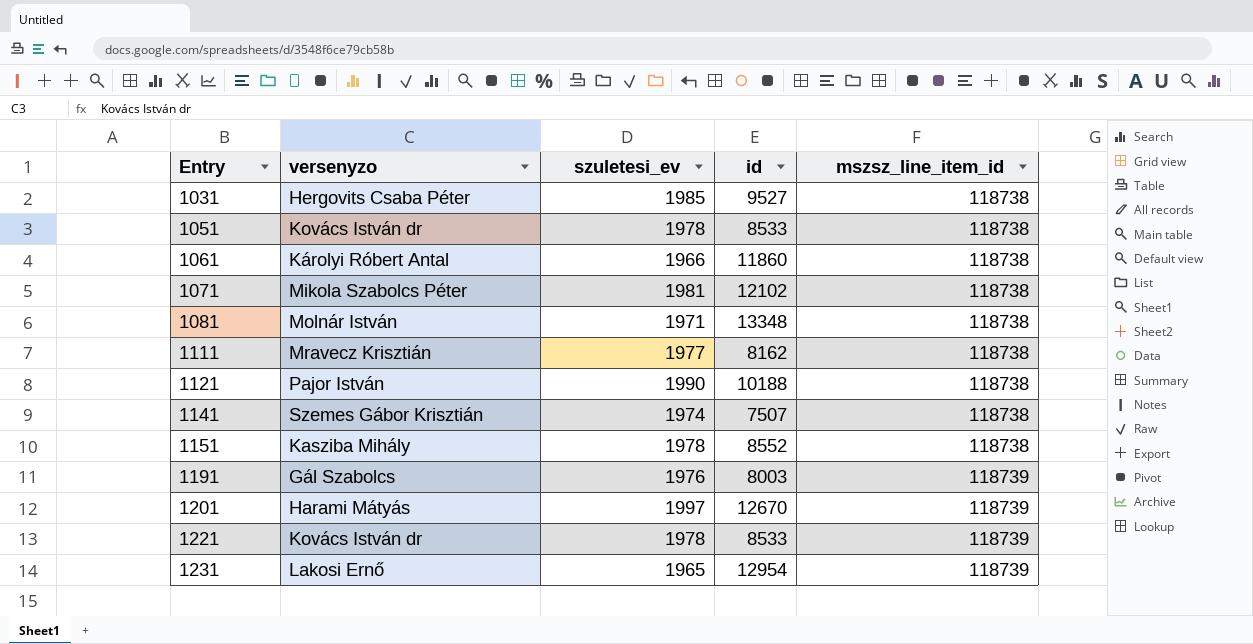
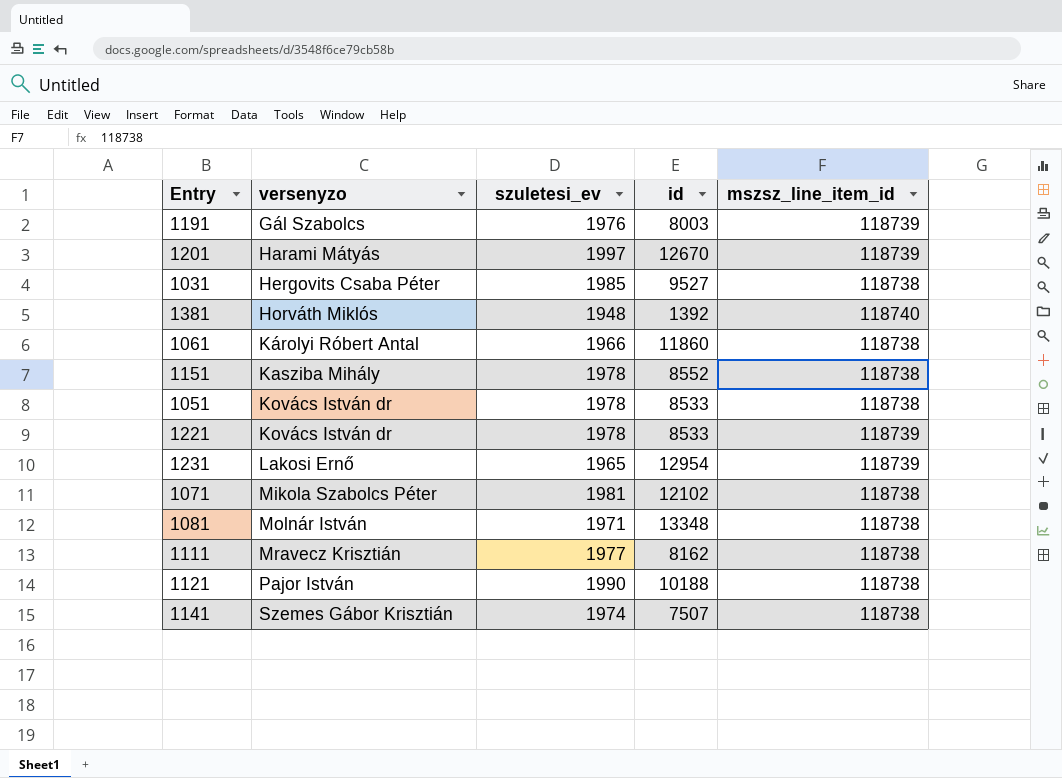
row order: Entry ascending -> versenyzo ascending
row 1381: none -> Horváth Miklós | 1948 | 1392 | 118740

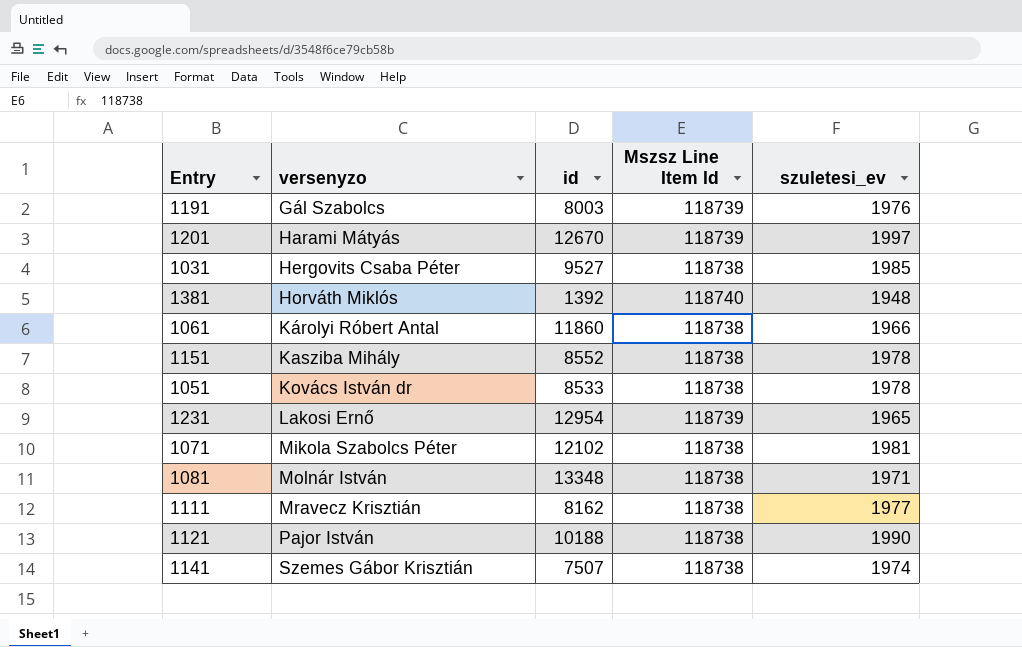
column name: mszsz_line_item_id -> Mszsz Line Item Id
column szuletesi_ev | position: 3 -> 5
row 1221: Kovács István dr | 1978 | 8533 | 118739 -> none

